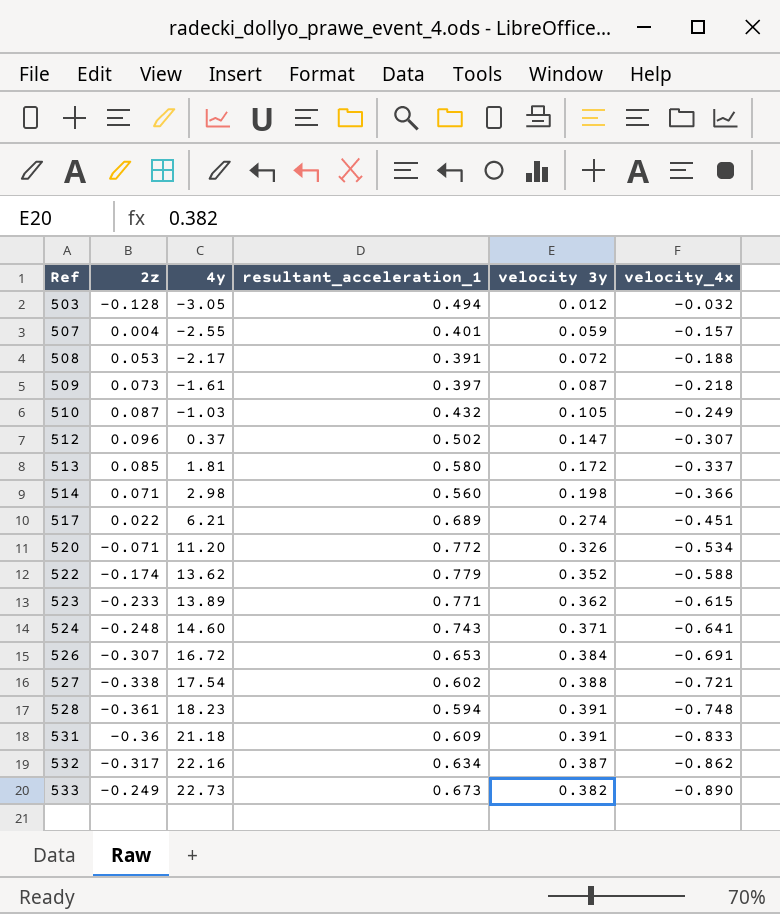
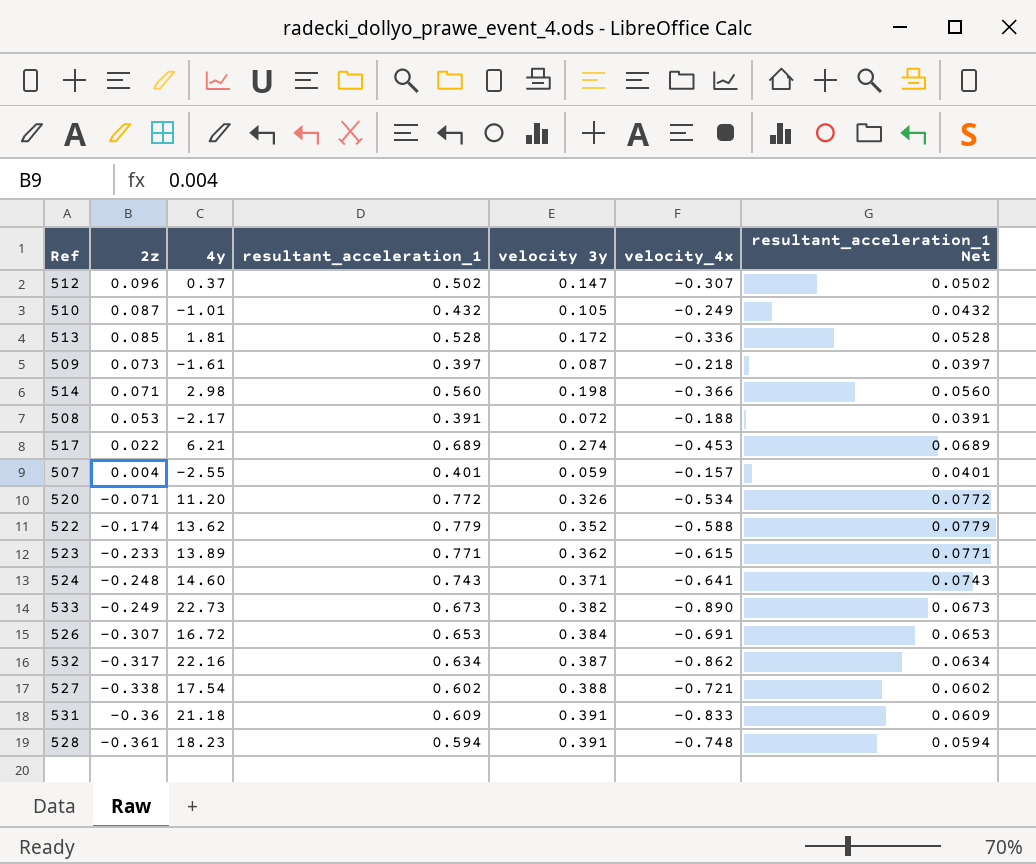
row order: Ref ascending -> 2z descending
column resultant_acceleration_1 Net | formula: none -> [resultant_acceleration_1] * 0.1
row 503: -0.128 | -3.05 | 0.494 | 0.012 | -0.032 -> none
510 | 4y: -1.03 -> -1.01
513 | resultant_acceleration_1: 0.580 -> 0.528
513 | velocity_4x: -0.337 -> -0.336
517 | velocity_4x: -0.451 -> -0.453

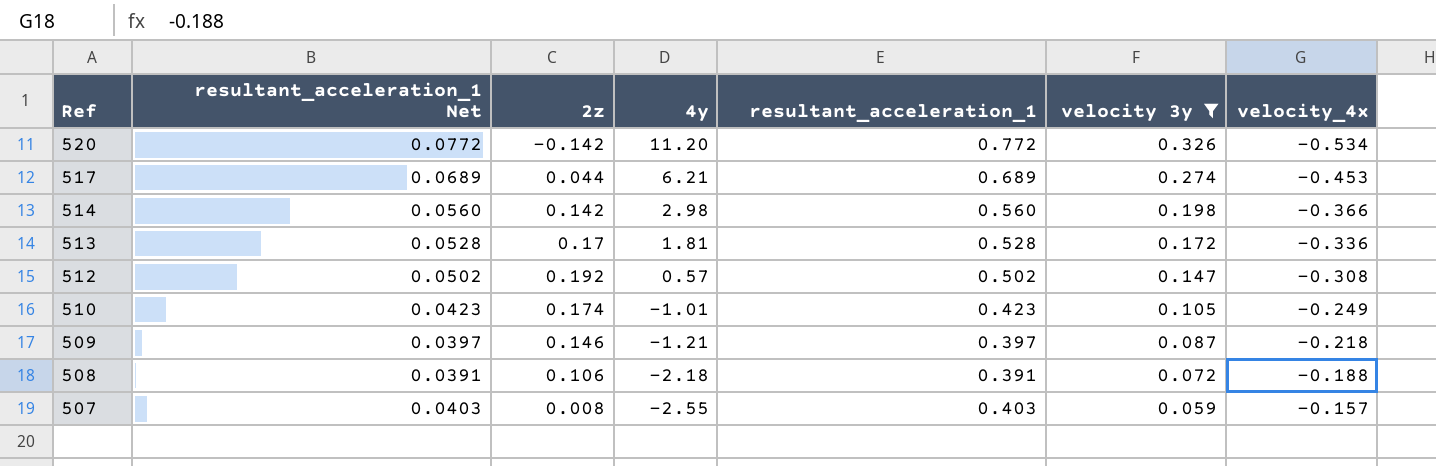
filter: none -> velocity 3y <= 0.326
row order: 2z descending -> Ref descending
column resultant_acceleration_1 Net | position: 7 -> 2
520 | 2z: -0.071 -> -0.142
517 | 2z: 0.022 -> 0.044
514 | 2z: 0.071 -> 0.142
513 | 2z: 0.085 -> 0.17
512 | 2z: 0.096 -> 0.192
512 | 4y: 0.37 -> 0.57
512 | velocity_4x: -0.307 -> -0.308
510 | resultant_acceleration_1 Net: 0.0432 -> 0.0423
510 | 2z: 0.087 -> 0.174
510 | resultant_acceleration_1: 0.432 -> 0.423
509 | 2z: 0.073 -> 0.146
509 | 4y: -1.61 -> -1.21
508 | 2z: 0.053 -> 0.106
508 | 4y: -2.17 -> -2.18
507 | resultant_acceleration_1 Net: 0.0401 -> 0.0403
507 | 2z: 0.004 -> 0.008
507 | resultant_acceleration_1: 0.401 -> 0.403

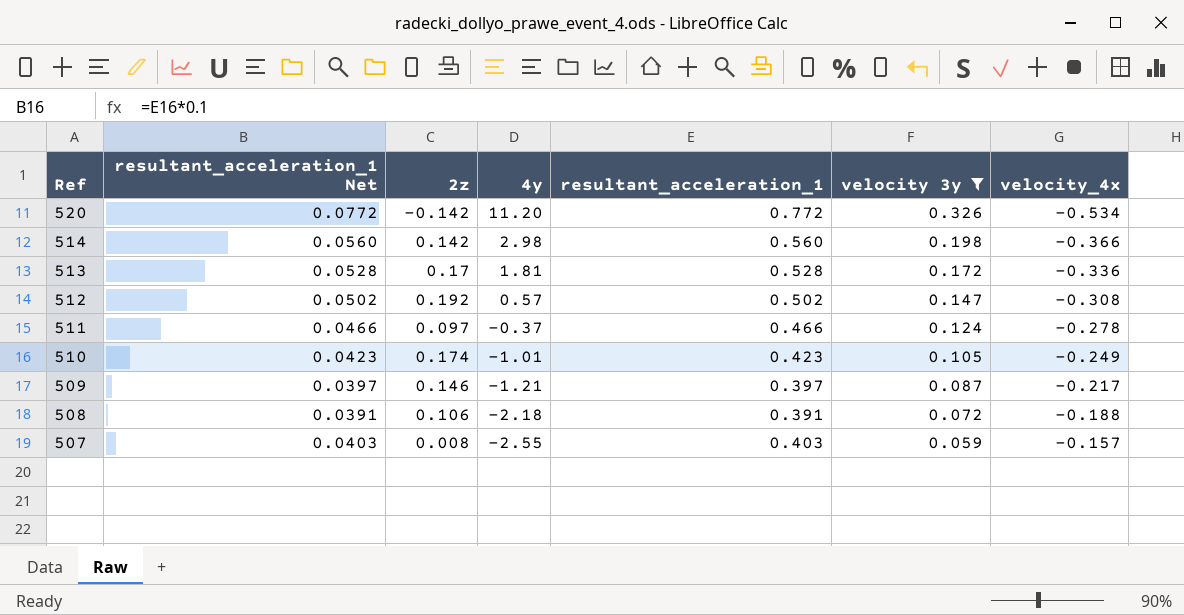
row 517: 0.0689 | 0.044 | 6.21 | 0.689 | 0.274 | -0.453 -> none
row 511: none -> 0.0466 | 0.097 | -0.37 | 0.466 | 0.124 | -0.278
509 | velocity_4x: -0.218 -> -0.217

